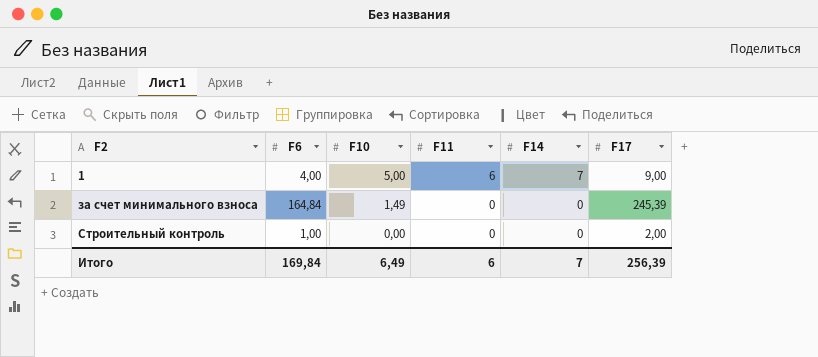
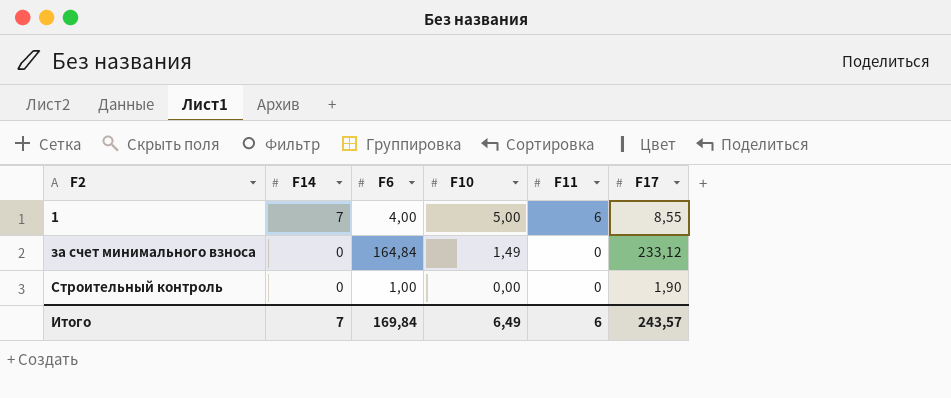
column F14 | position: 5 -> 2
1 | F17: 9,00 -> 8,55
за счет минимального взноса | F17: 245,39 -> 233,12
Строительный контроль | F17: 2,00 -> 1,90
Итого | F17: 256,39 -> 243,57

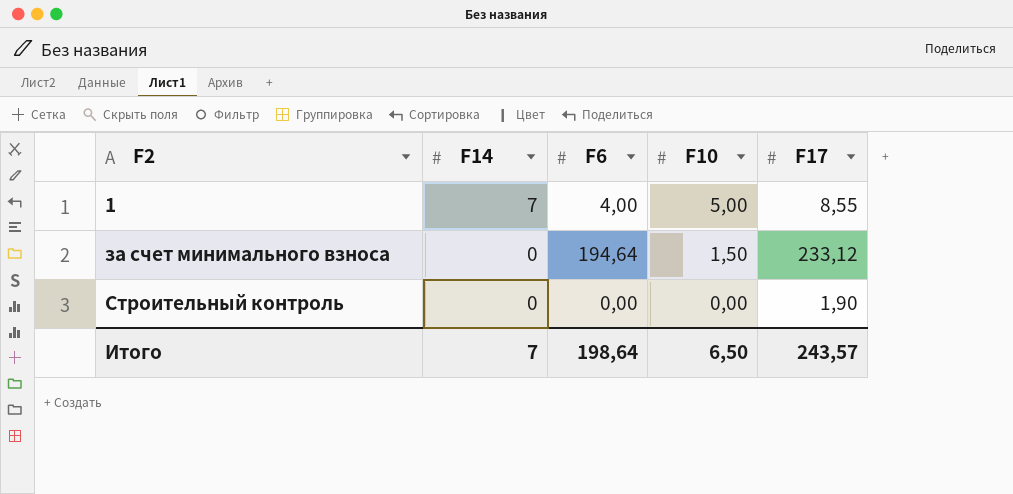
column F11 | position: 5 -> none
за счет минимального взноса | F6: 164,84 -> 194,64
за счет минимального взноса | F10: 1,49 -> 1,50
Строительный контроль | F6: 1,00 -> 0,00
Итого | F6: 169,84 -> 198,64
Итого | F10: 6,49 -> 6,50

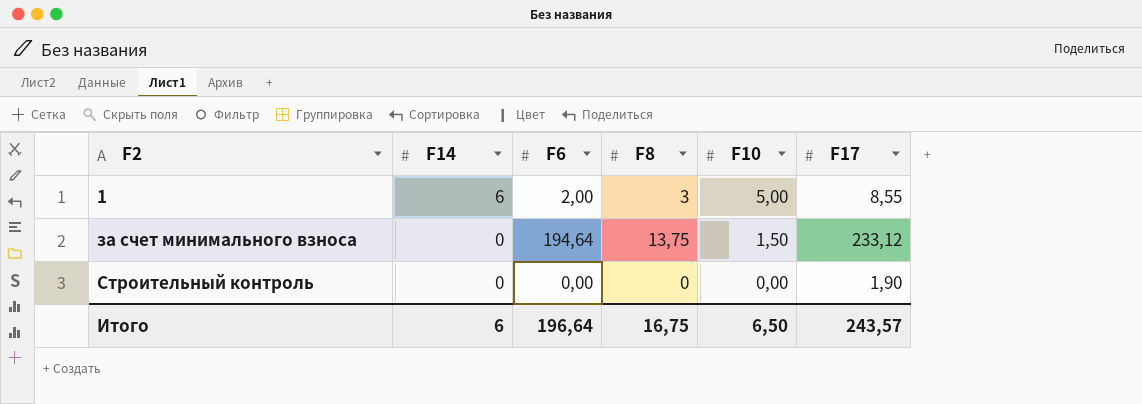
column F8 | position: none -> 4
1 | F14: 7 -> 6
1 | F6: 4,00 -> 2,00
Итого | F14: 7 -> 6
Итого | F6: 198,64 -> 196,64

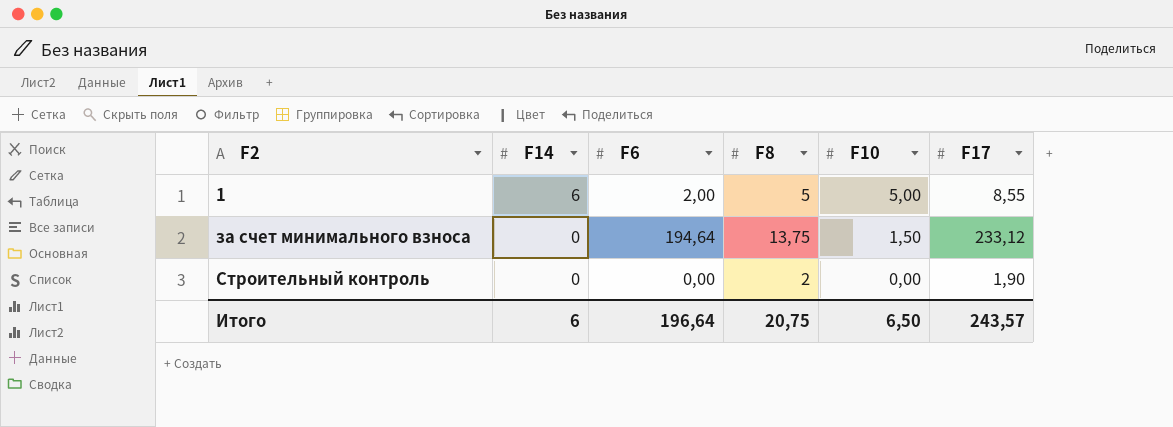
1 | F8: 3 -> 5
Строительный контроль | F8: 0 -> 2
Итого | F8: 16,75 -> 20,75

